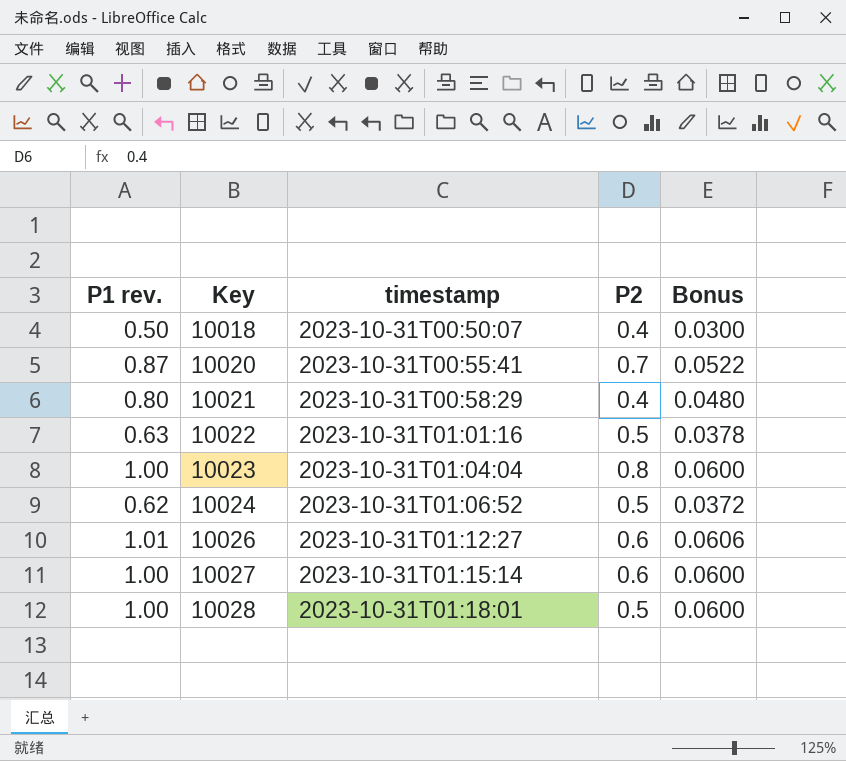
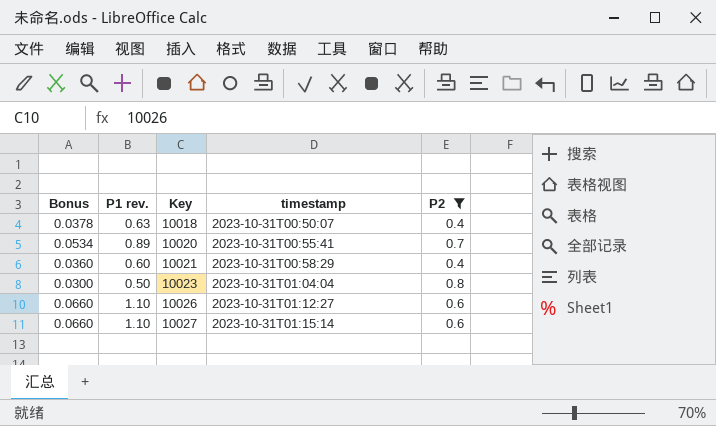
filter: none -> P2 != 0.5
column Bonus | position: 5 -> 1
10018 | Bonus: 0.0300 -> 0.0378
10018 | P1 rev.: 0.50 -> 0.63
10020 | Bonus: 0.0522 -> 0.0534
10020 | P1 rev.: 0.87 -> 0.89
10021 | Bonus: 0.0480 -> 0.0360
10021 | P1 rev.: 0.80 -> 0.60
10023 | Bonus: 0.0600 -> 0.0300
10023 | P1 rev.: 1.00 -> 0.50
10026 | Bonus: 0.0606 -> 0.0660
10026 | P1 rev.: 1.01 -> 1.10
10027 | Bonus: 0.0600 -> 0.0660
10027 | P1 rev.: 1.00 -> 1.10

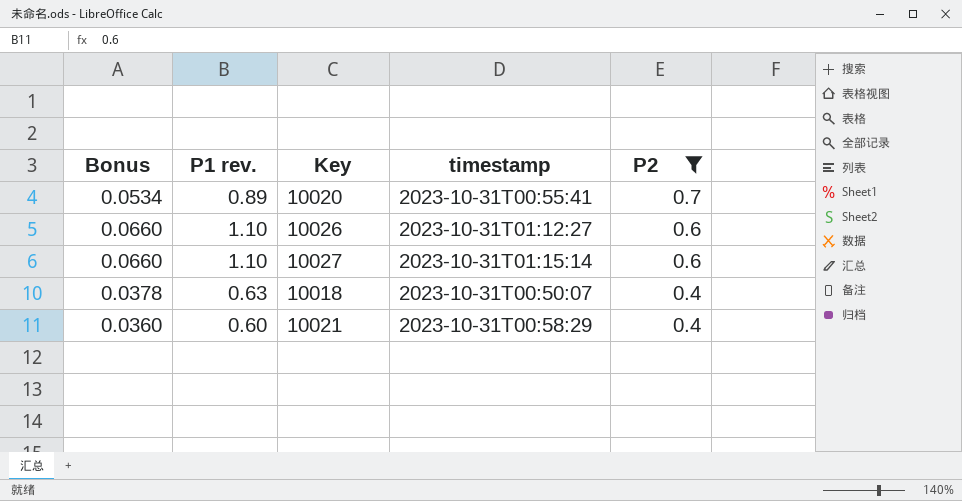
row order: Key ascending -> P2 descending
row 10023: 0.0300 | 0.50 | 2023-10-31T01:04:04 | 0.8 -> none

